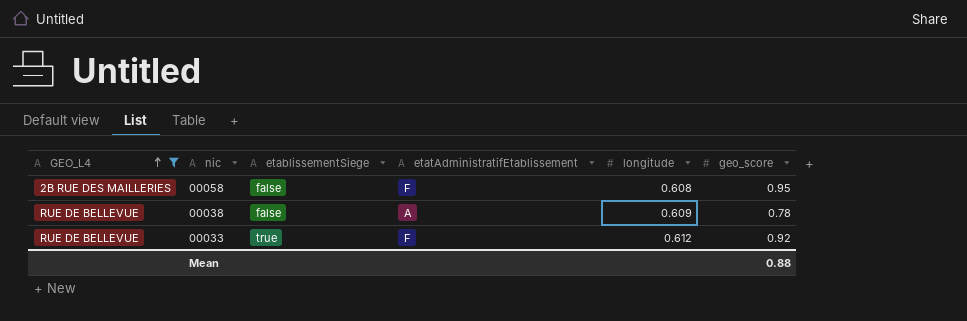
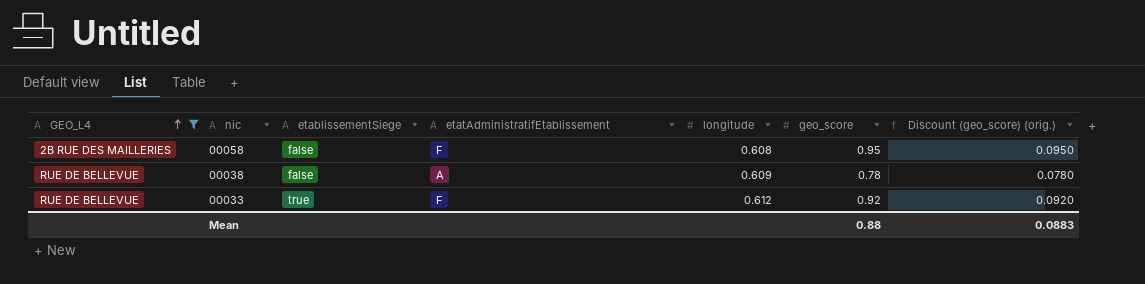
column Discount (geo_score) (orig.) | formula: none -> [geo_score] * 0.1

